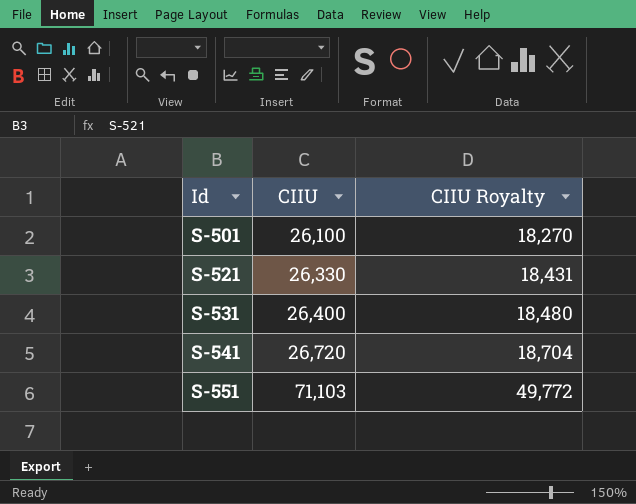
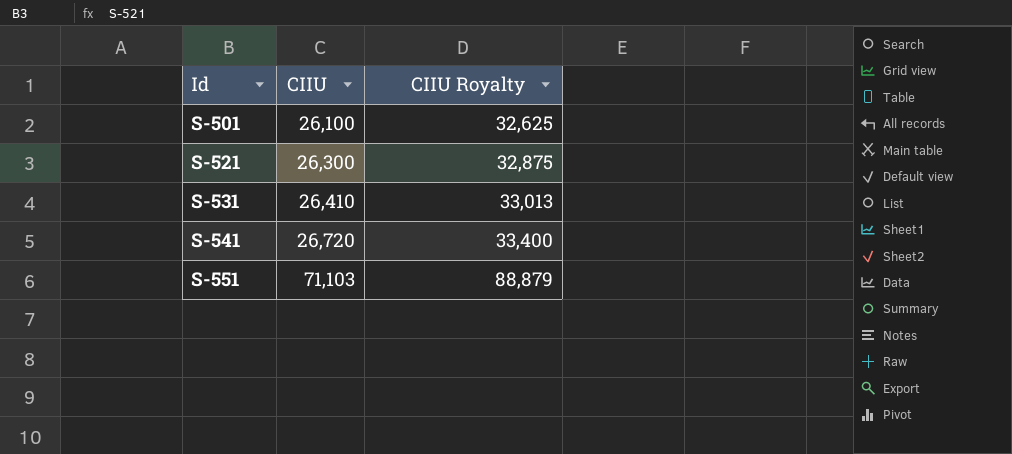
column CIIU Royalty | formula: [CIIU] * 0.7 -> [CIIU] * 1.25
S-521 | CIIU: 26,330 -> 26,300
S-531 | CIIU: 26,400 -> 26,410

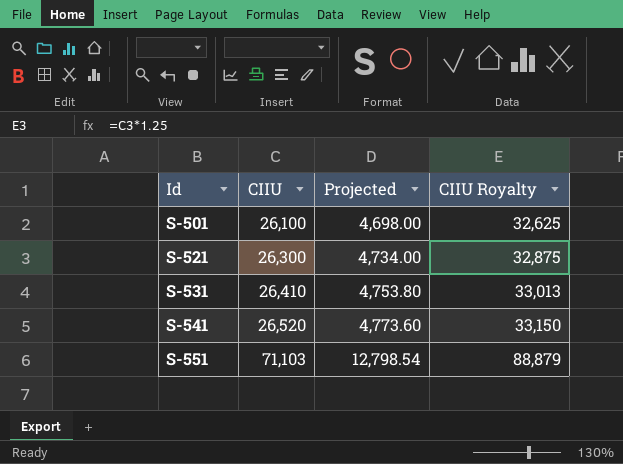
column Projected | formula: none -> [CIIU] * 0.18
S-541 | CIIU: 26,720 -> 26,520
S-541 | CIIU Royalty: 33,400 -> 33,150

